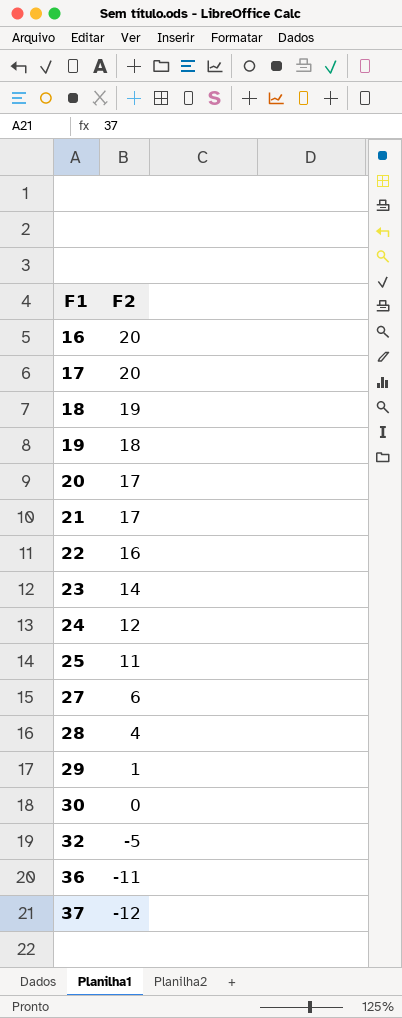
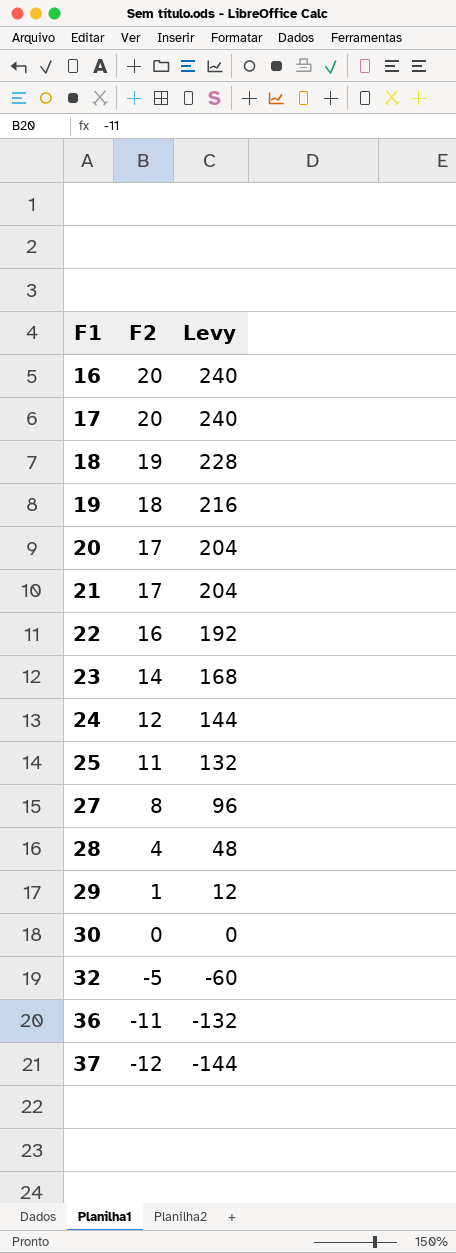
column Levy | formula: none -> [F2] * 12
27 | F2: 6 -> 8

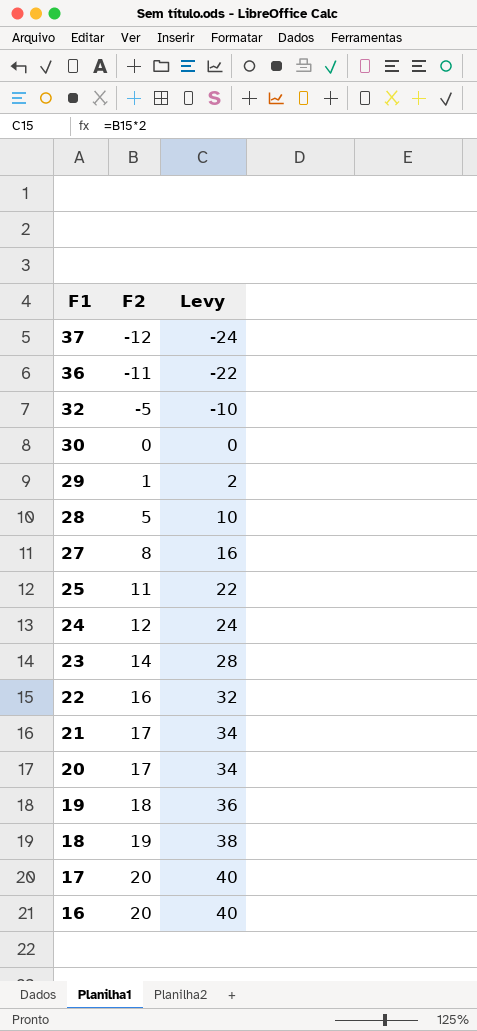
row order: F1 ascending -> F1 descending
column Levy | formula: [F2] * 12 -> [F2] * 2
28 | F2: 4 -> 5

